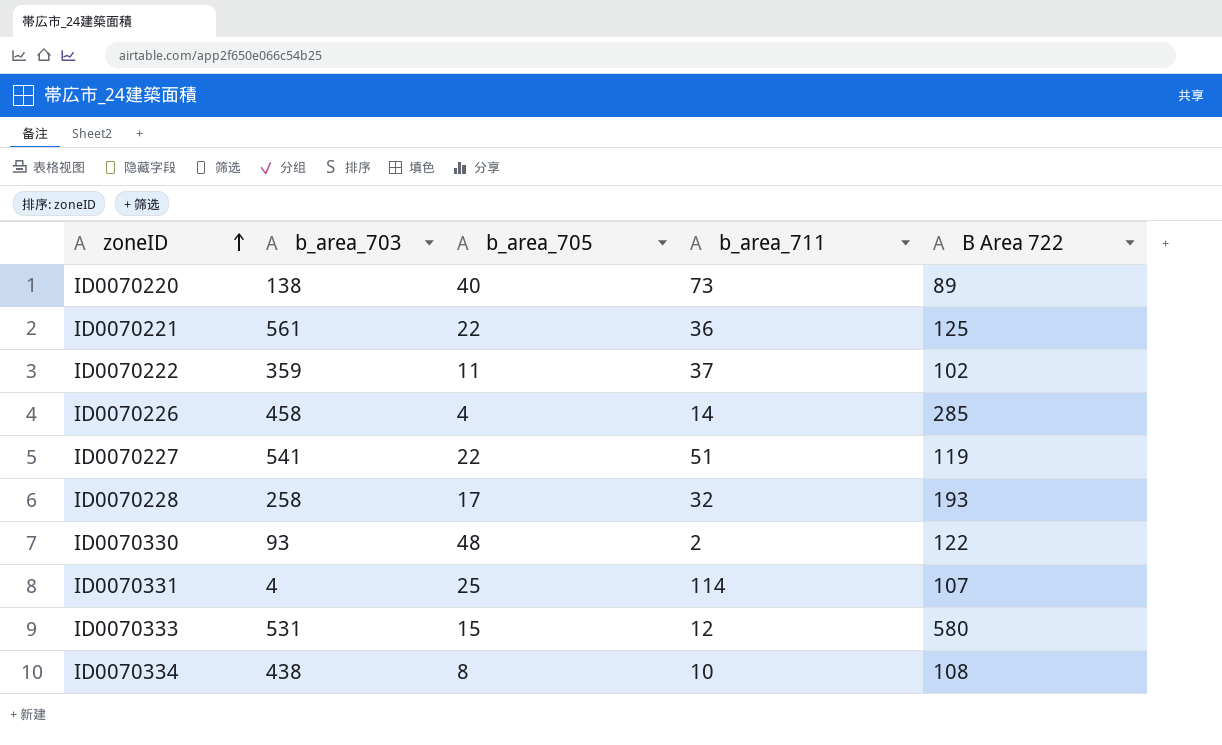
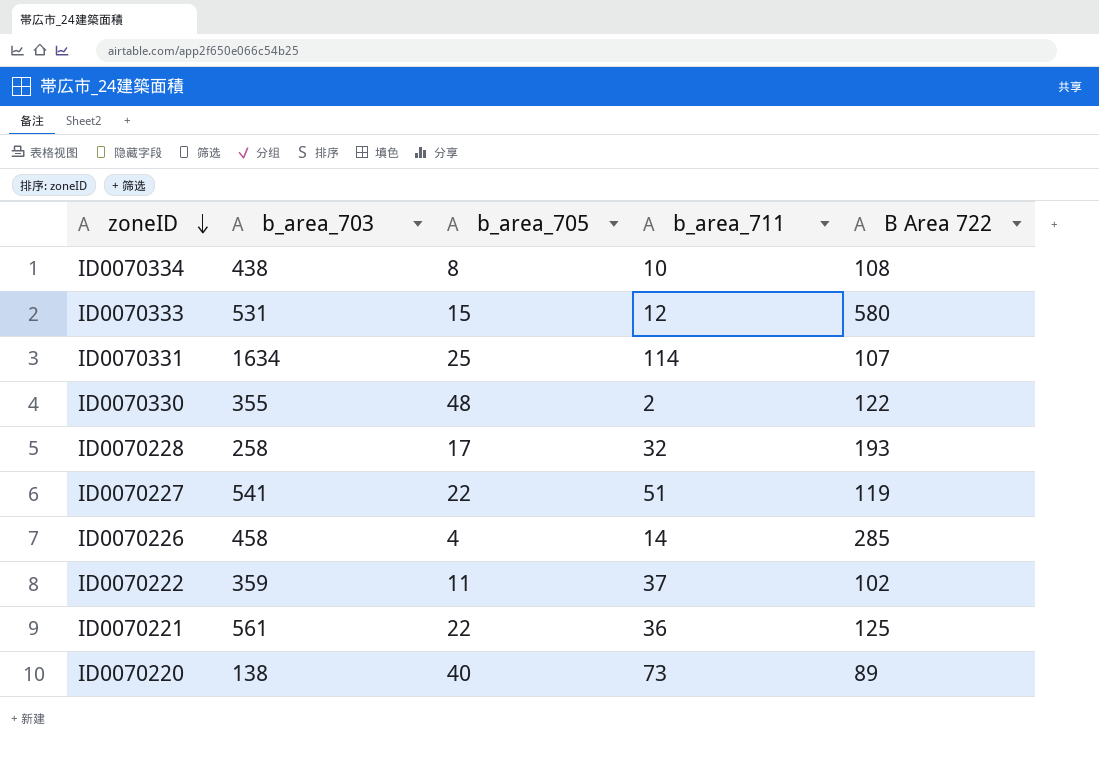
row order: zoneID ascending -> zoneID descending
ID0070331 | b_area_703: 4 -> 1634
ID0070330 | b_area_703: 93 -> 355

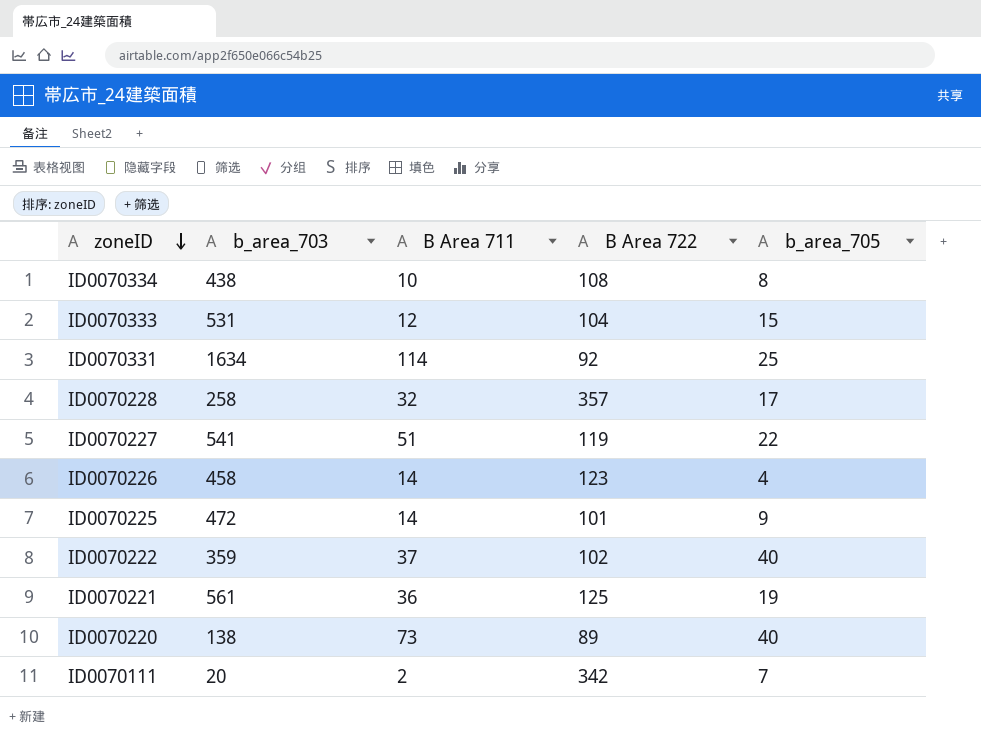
column name: b_area_711 -> B Area 711
column b_area_705 | position: 3 -> 5
row ID0070330: 355 | 48 | 2 | 122 -> none
ID0070333 | B Area 722: 580 -> 104
ID0070331 | B Area 722: 107 -> 92
ID0070228 | B Area 722: 193 -> 357
ID0070226 | B Area 722: 285 -> 123
row ID0070225: none -> 472 | 14 | 101 | 9
ID0070222 | b_area_705: 11 -> 40
ID0070221 | b_area_705: 22 -> 19
row ID0070111: none -> 20 | 2 | 342 | 7

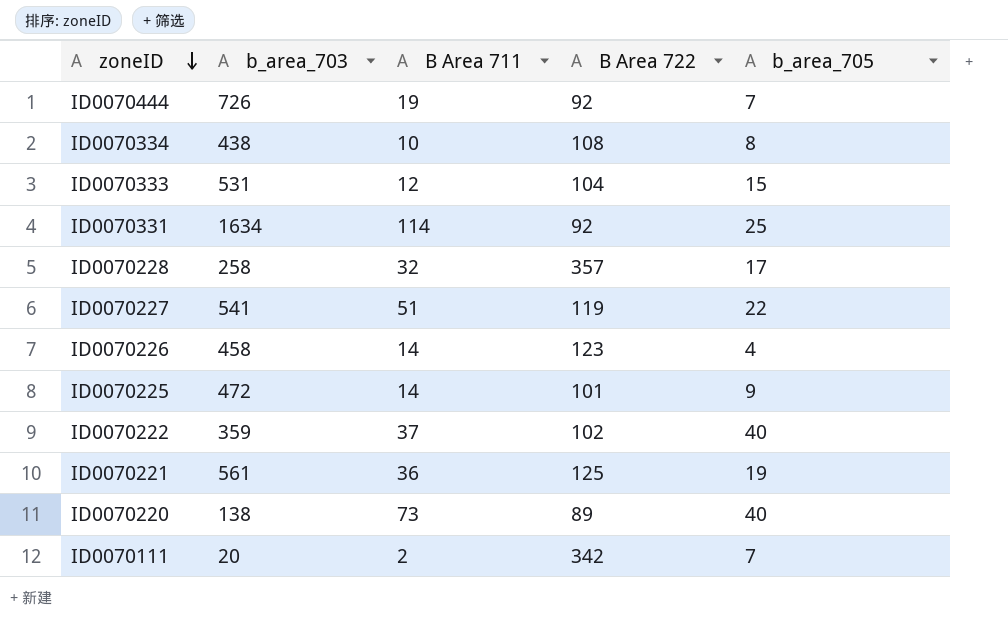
row ID0070444: none -> 726 | 19 | 92 | 7

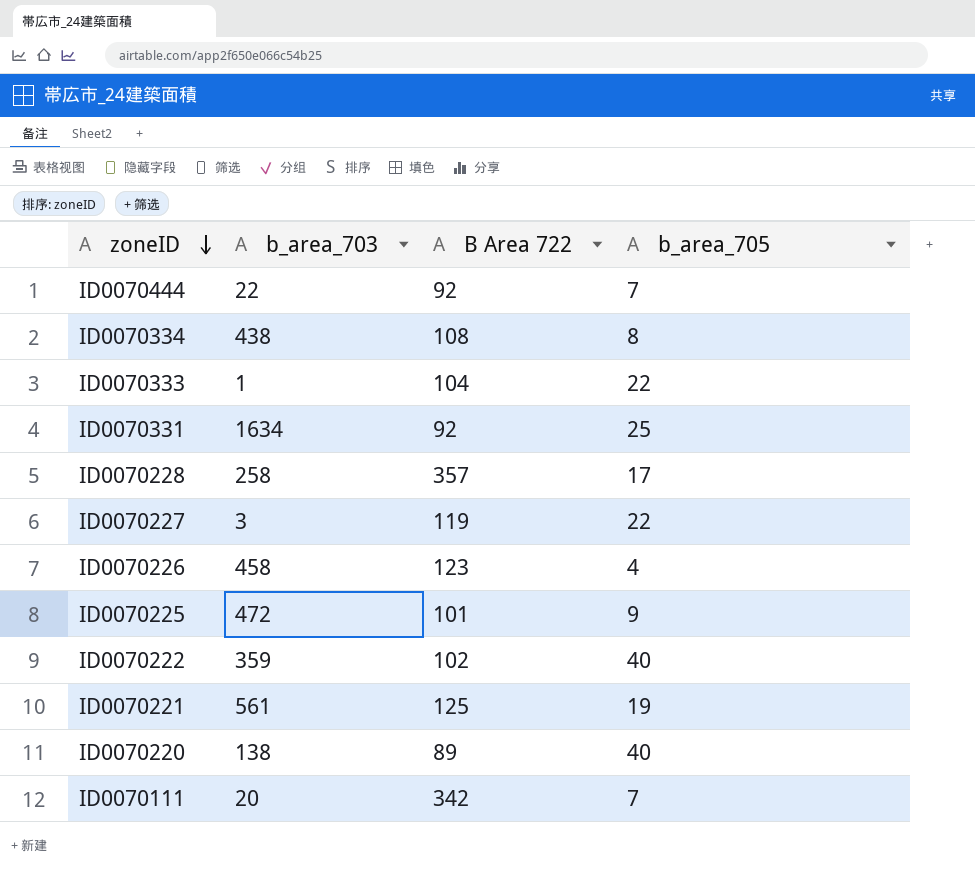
column B Area 711 | position: 3 -> none
ID0070444 | b_area_703: 726 -> 22
ID0070333 | b_area_703: 531 -> 1
ID0070333 | b_area_705: 15 -> 22
ID0070227 | b_area_703: 541 -> 3

